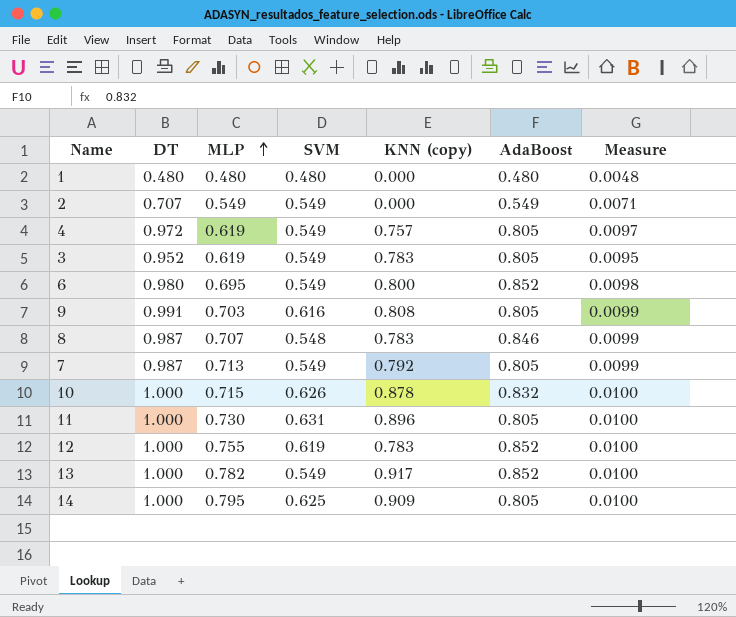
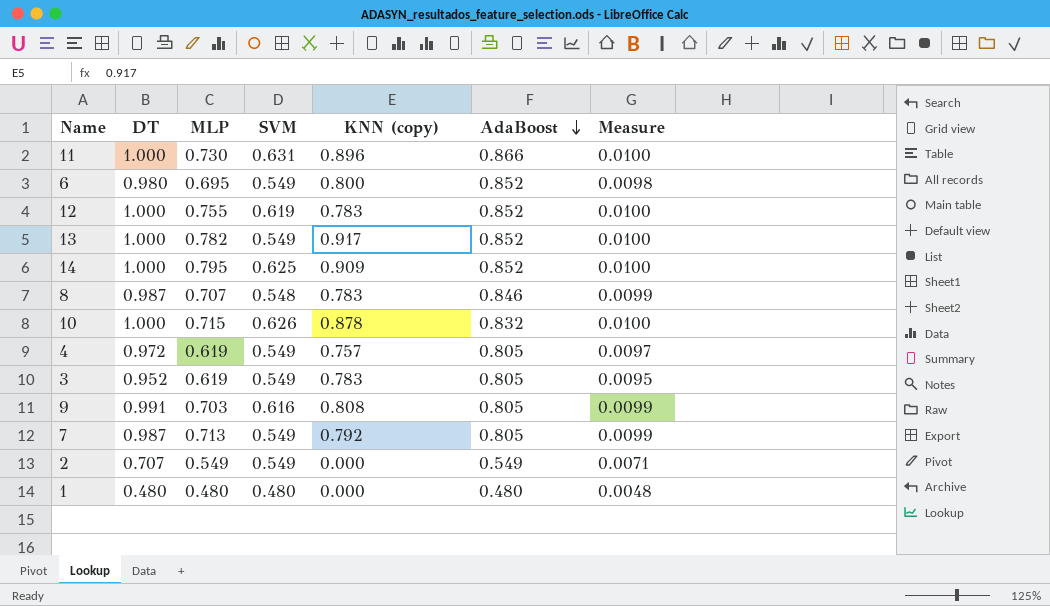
row order: MLP ascending -> AdaBoost descending
11 | AdaBoost: 0.805 -> 0.866
14 | AdaBoost: 0.805 -> 0.852

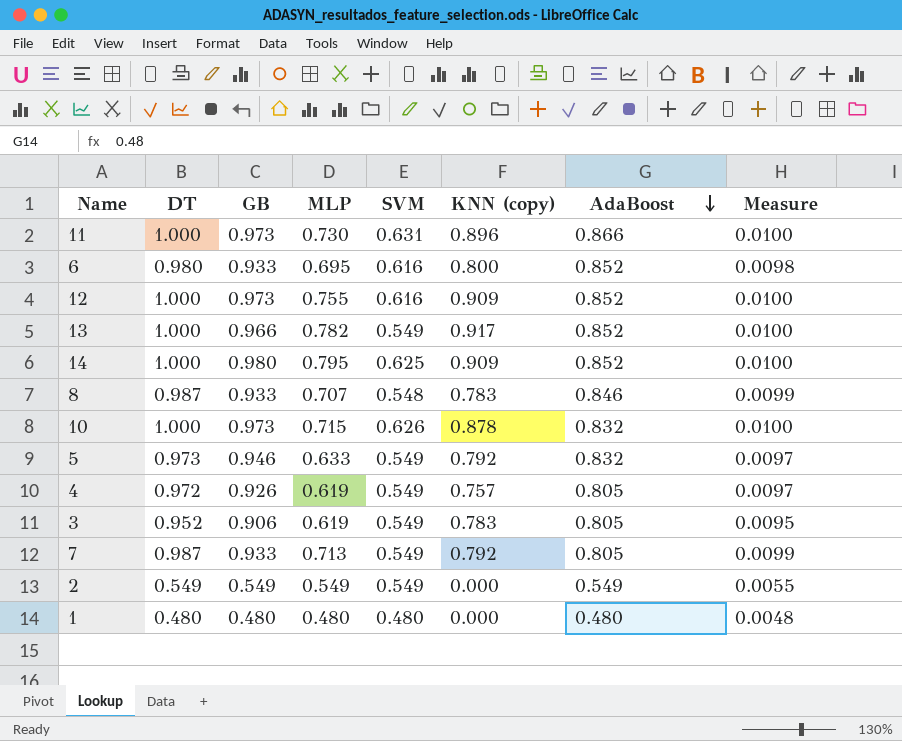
column GB | position: none -> 3
row 9: 0.991 | 0.703 | 0.616 | 0.808 | 0.805 | 0.0099 -> none
6 | SVM: 0.549 -> 0.616
12 | SVM: 0.619 -> 0.616
12 | KNN (copy): 0.783 -> 0.909
row 5: none -> 0.973 | 0.946 | 0.633 | 0.549 | 0.792 | 0.832 | 0.0097
2 | DT: 0.707 -> 0.549
2 | Measure: 0.0071 -> 0.0055

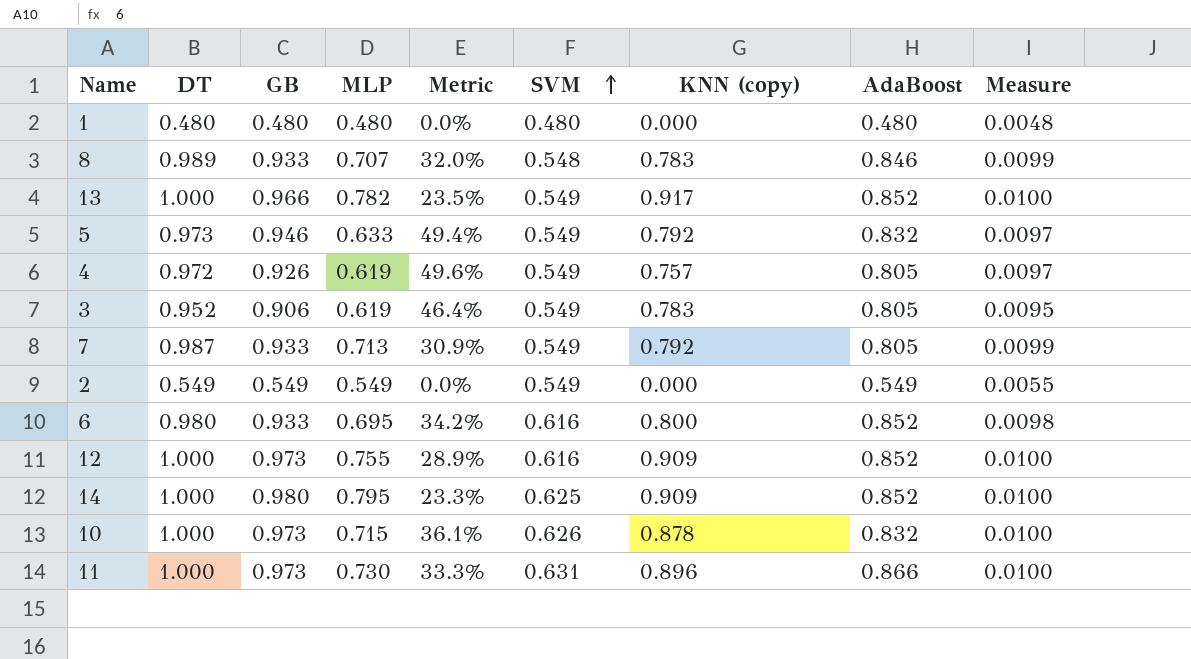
row order: AdaBoost descending -> SVM ascending
column Metric | formula: none -> ([GB] - [MLP]) / [MLP]
8 | DT: 0.987 -> 0.989

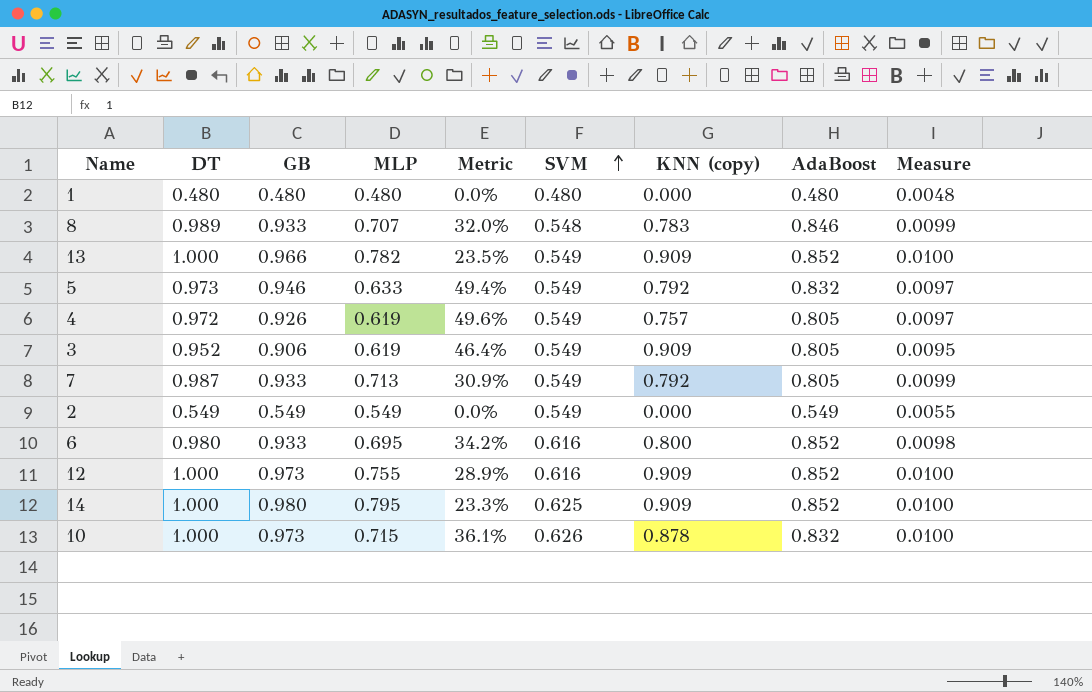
row 11: 1.000 | 0.973 | 0.730 | 33.3% | 0.631 | 0.896 | 0.866 | 0.0100 -> none
13 | KNN (copy): 0.917 -> 0.909
3 | KNN (copy): 0.783 -> 0.909

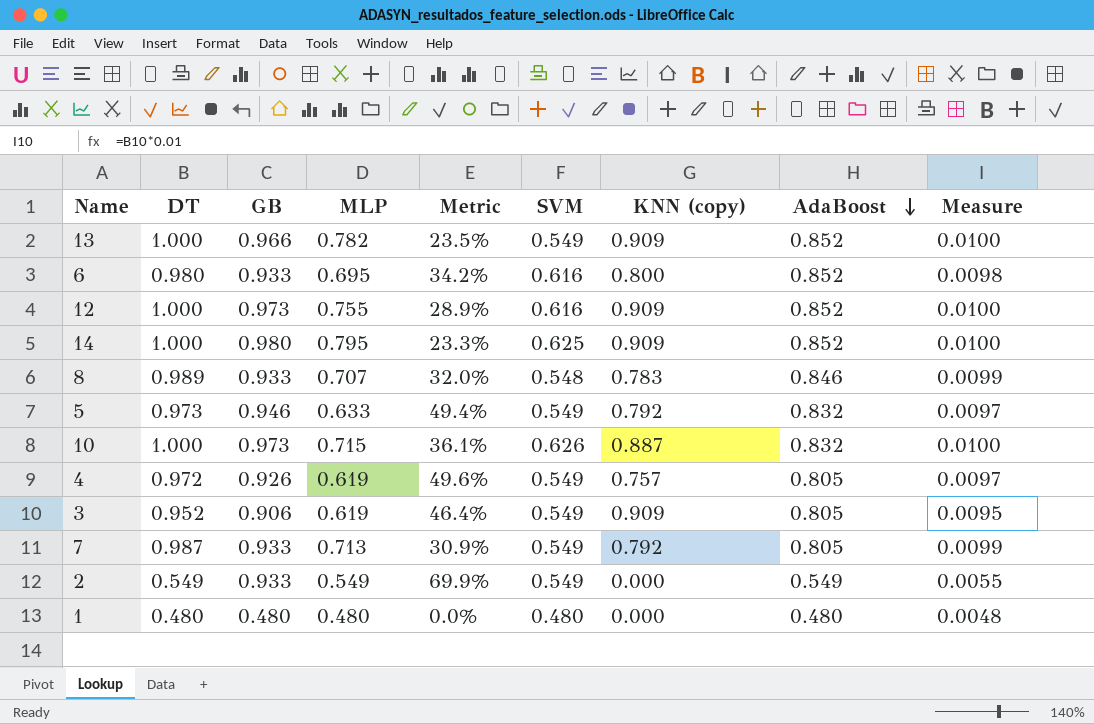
row order: SVM ascending -> AdaBoost descending
10 | KNN (copy): 0.878 -> 0.887
2 | GB: 0.549 -> 0.933
2 | Metric: 0.0% -> 69.9%

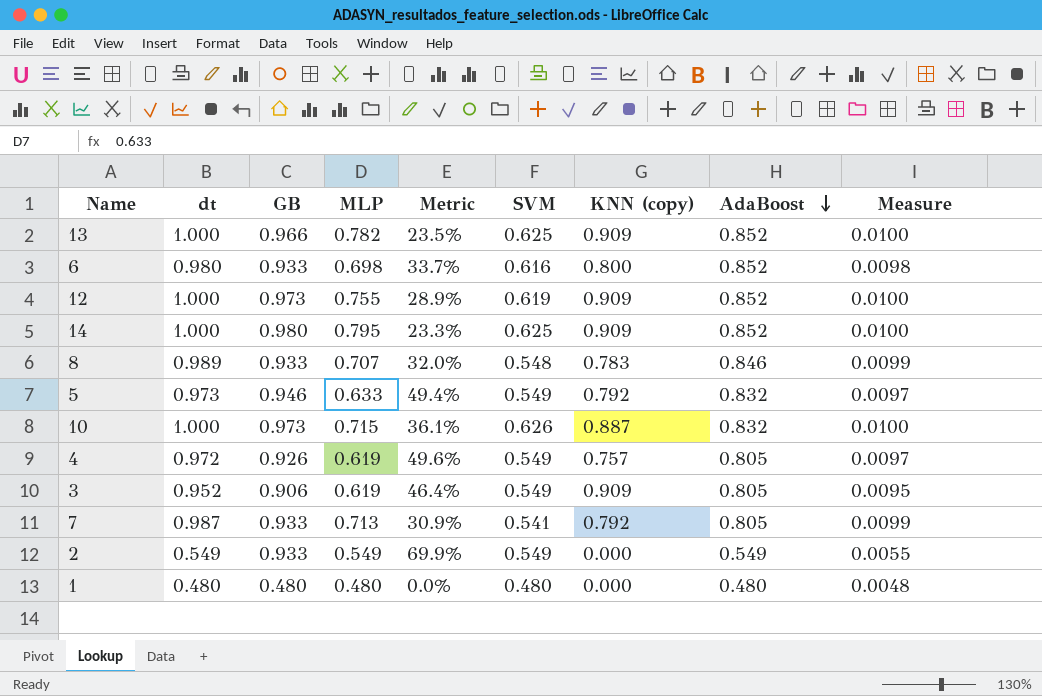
column name: DT -> dt
13 | SVM: 0.549 -> 0.625
6 | MLP: 0.695 -> 0.698
6 | Metric: 34.2% -> 33.7%
12 | SVM: 0.616 -> 0.619
7 | SVM: 0.549 -> 0.541

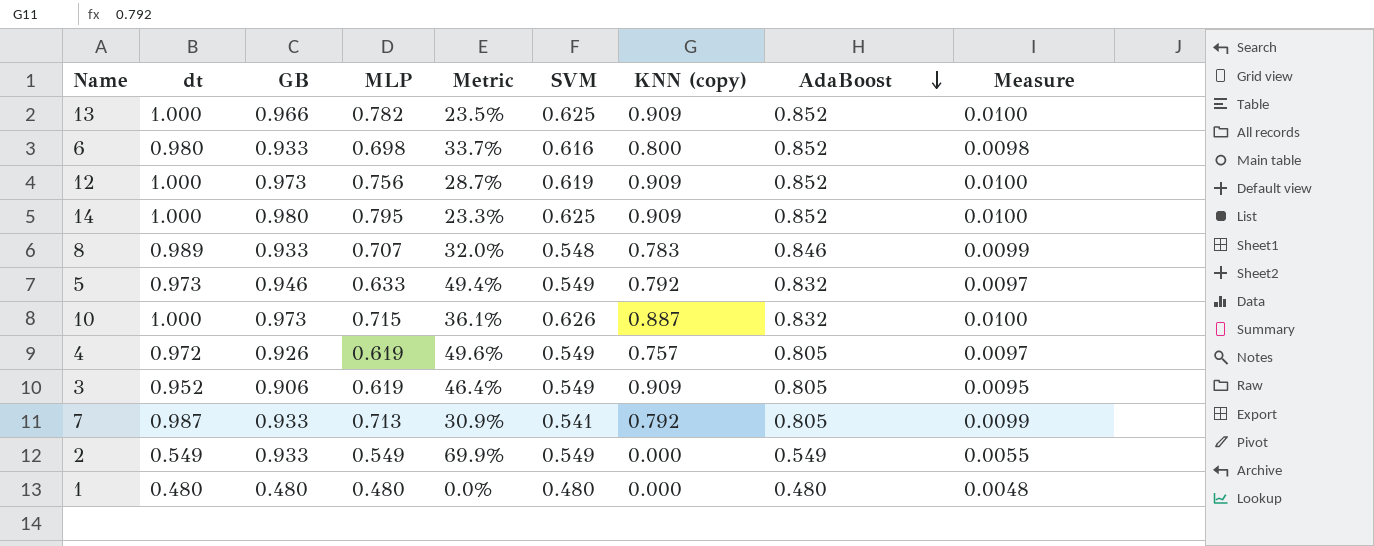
12 | MLP: 0.755 -> 0.756
12 | Metric: 28.9% -> 28.7%

